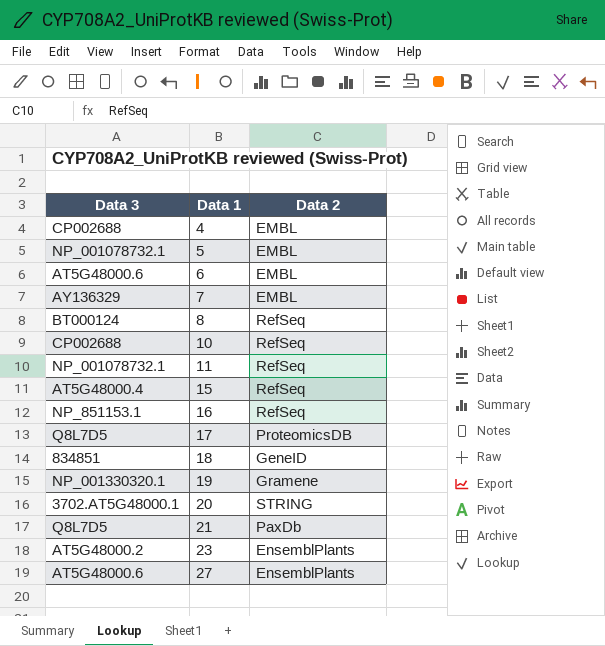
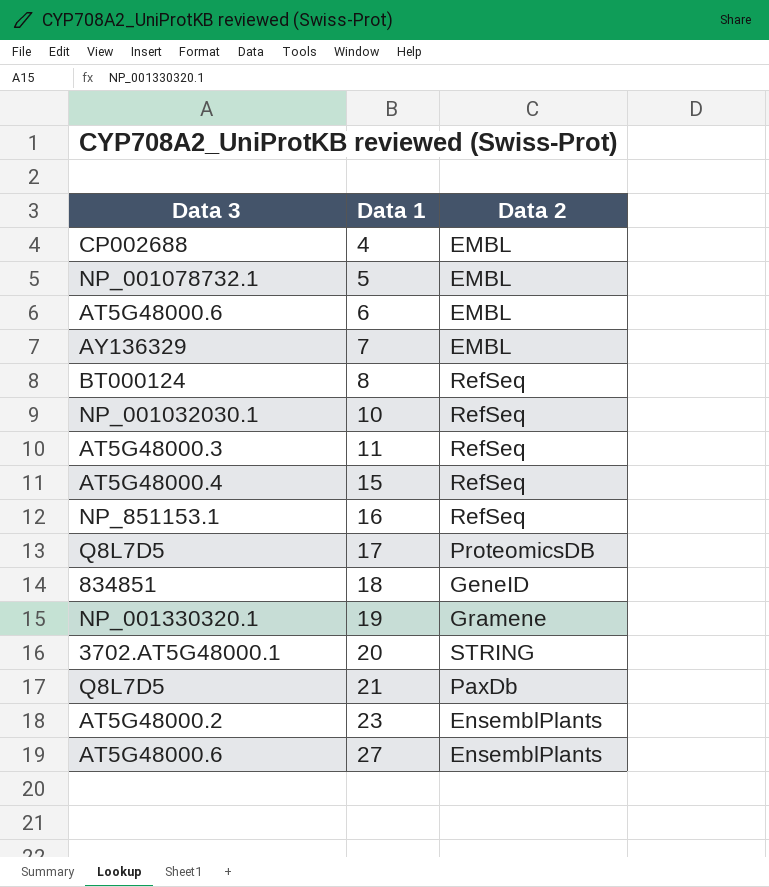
10 | Data 3: CP002688 -> NP_001032030.1
11 | Data 3: NP_001078732.1 -> AT5G48000.3

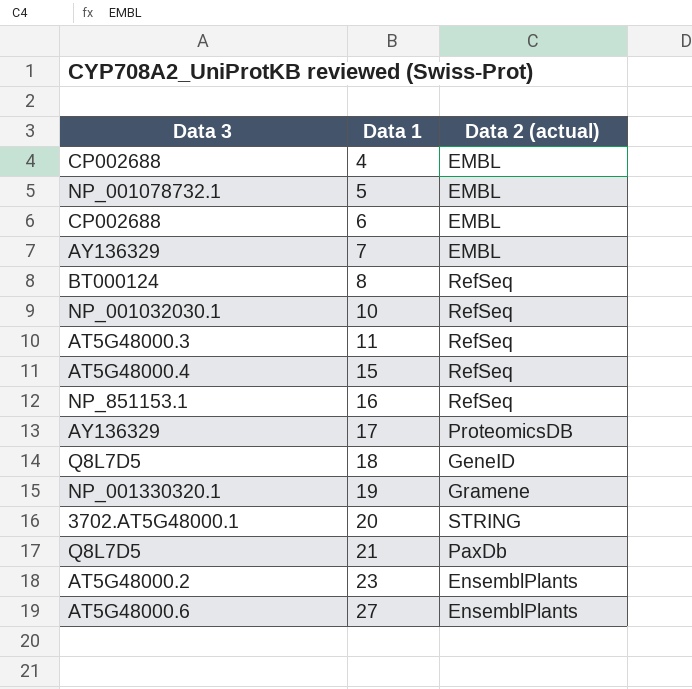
column name: Data 2 -> Data 2 (actual)
6 | Data 3: AT5G48000.6 -> CP002688
17 | Data 3: Q8L7D5 -> AY136329
18 | Data 3: 834851 -> Q8L7D5

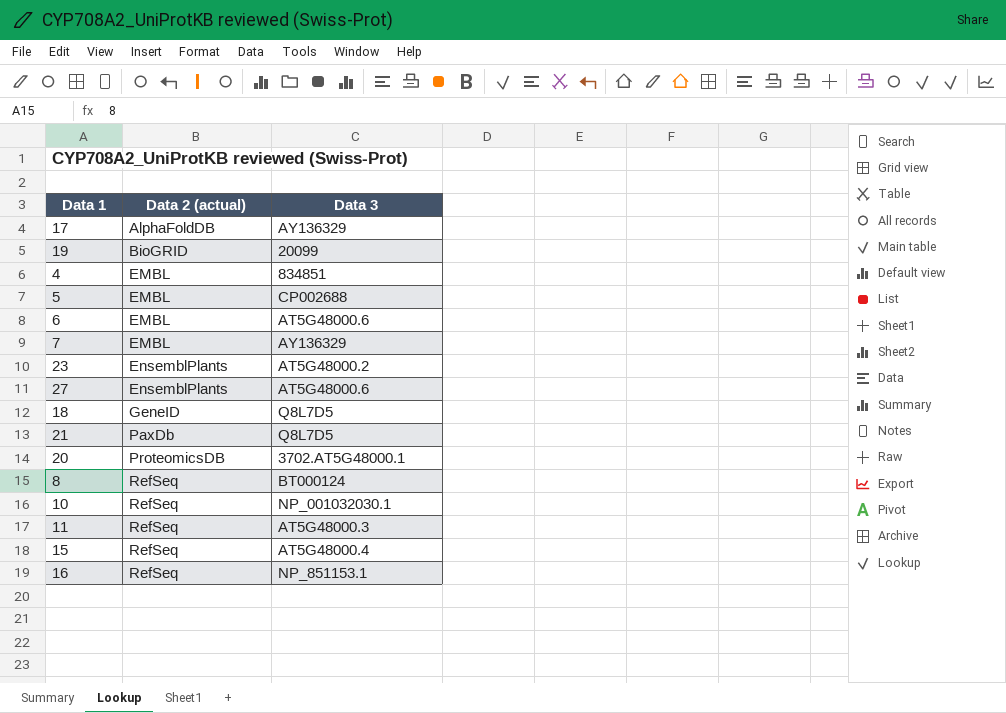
row order: Data 1 ascending -> Data 2 (actual) ascending
column Data 3 | position: 1 -> 3
17 | Data 2 (actual): ProteomicsDB -> AlphaFoldDB
19 | Data 2 (actual): Gramene -> BioGRID
19 | Data 3: NP_001330320.1 -> 20099
4 | Data 3: CP002688 -> 834851
5 | Data 3: NP_001078732.1 -> CP002688
6 | Data 3: CP002688 -> AT5G48000.6
20 | Data 2 (actual): STRING -> ProteomicsDB

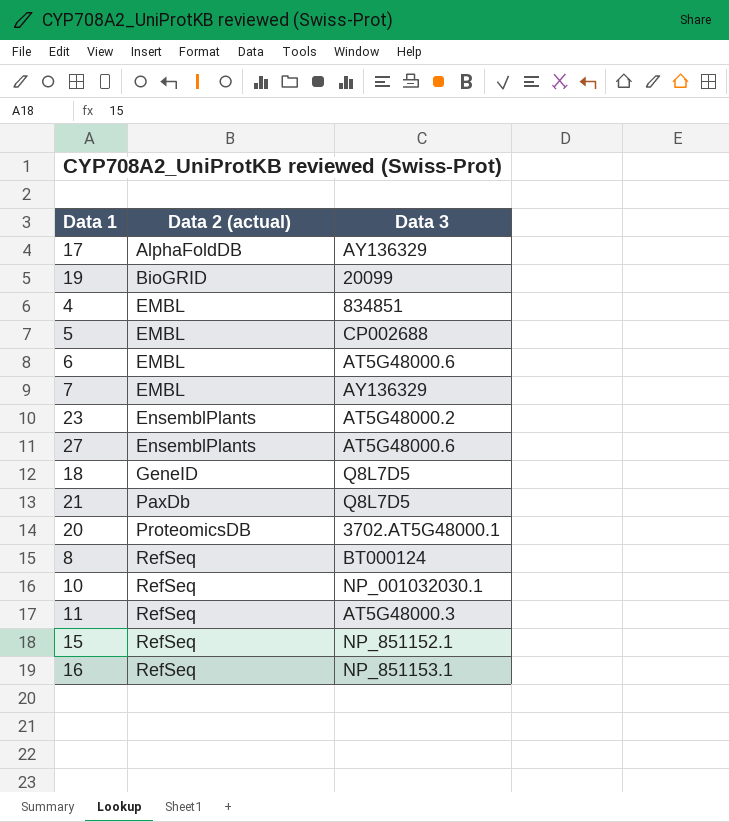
15 | Data 3: AT5G48000.4 -> NP_851152.1

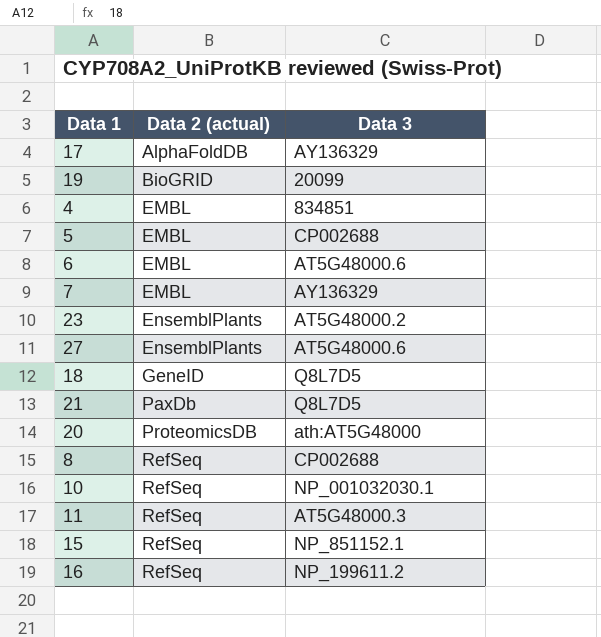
20 | Data 3: 3702.AT5G48000.1 -> ath:AT5G48000
8 | Data 3: BT000124 -> CP002688
16 | Data 3: NP_851153.1 -> NP_199611.2

